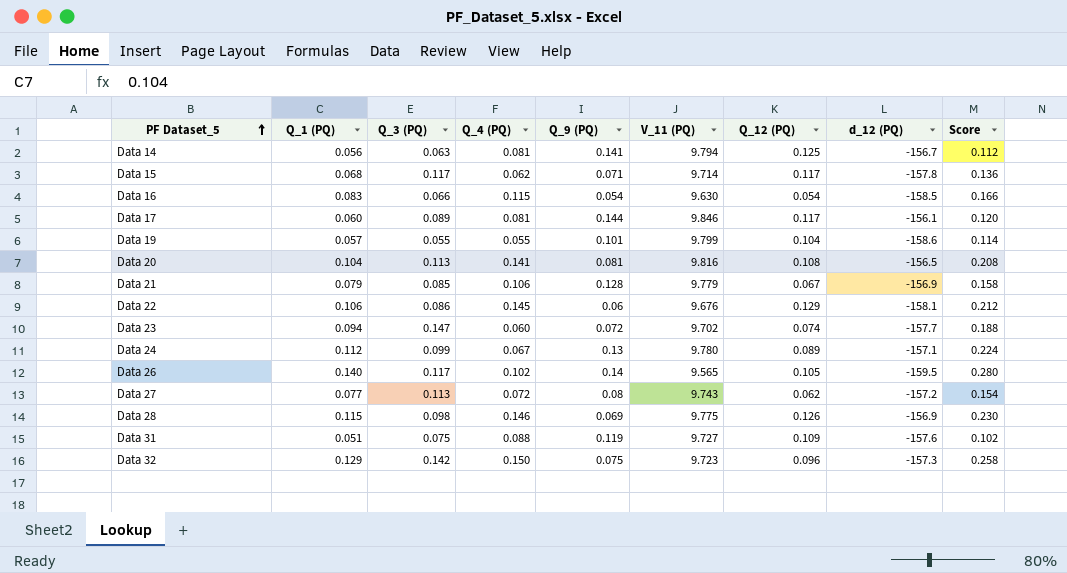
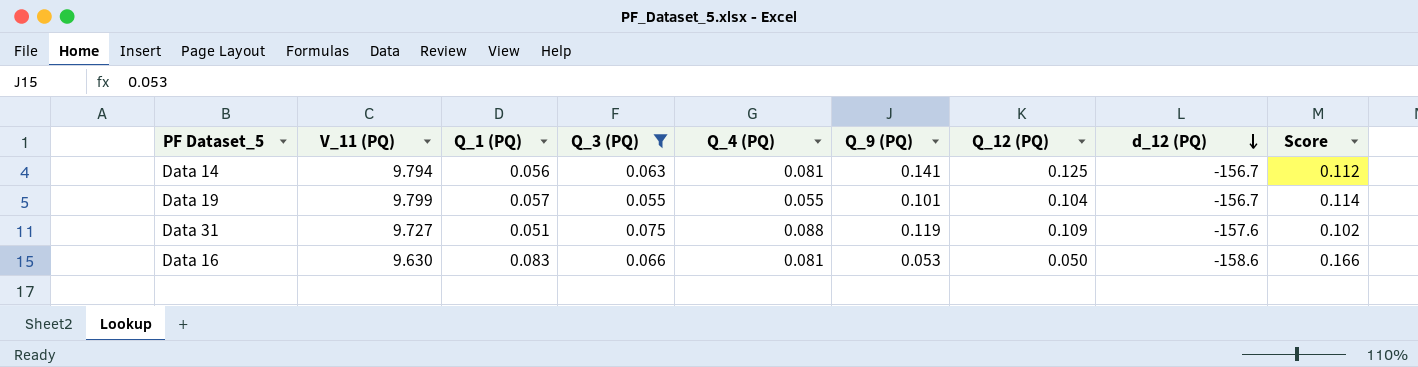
filter: none -> Q_3 (PQ) <= 0.075
row order: PF Dataset_5 ascending -> d_12 (PQ) descending
column V_11 (PQ) | position: 6 -> 2
Data 19 | d_12 (PQ): -158.6 -> -156.7
Data 16 | Q_4 (PQ): 0.115 -> 0.081
Data 16 | Q_9 (PQ): 0.054 -> 0.053
Data 16 | Q_12 (PQ): 0.054 -> 0.050
Data 16 | d_12 (PQ): -158.5 -> -158.6

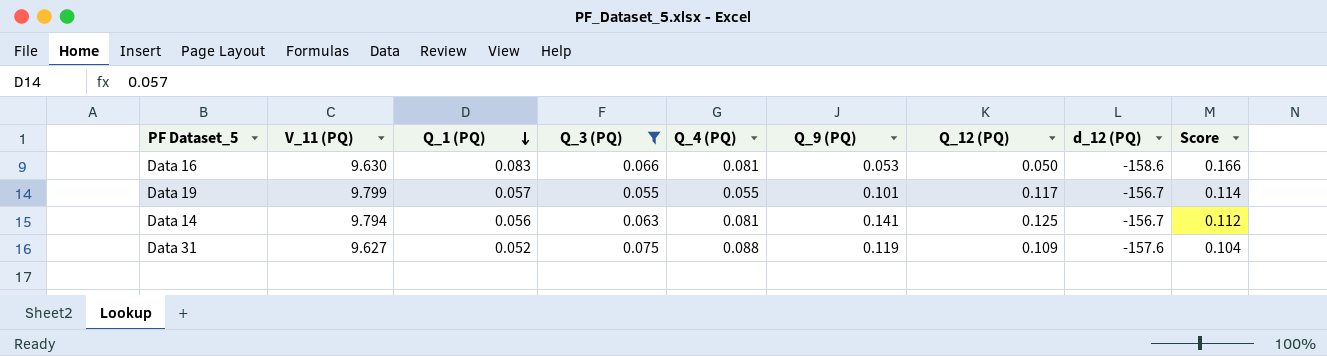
row order: d_12 (PQ) descending -> Q_1 (PQ) descending
Data 19 | Q_12 (PQ): 0.104 -> 0.117
Data 31 | V_11 (PQ): 9.727 -> 9.627
Data 31 | Q_1 (PQ): 0.051 -> 0.052
Data 31 | Score: 0.102 -> 0.104

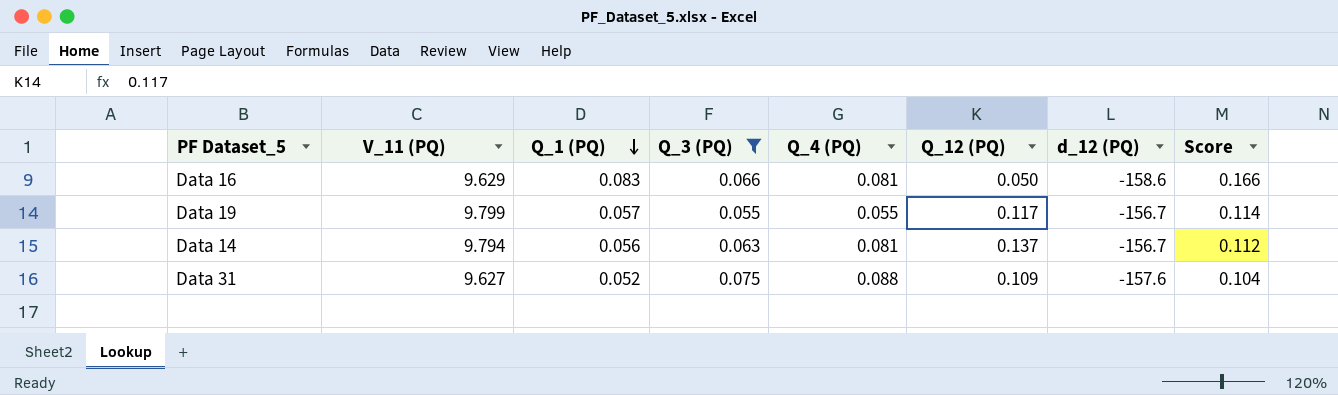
column Q_9 (PQ) | position: 6 -> none
Data 16 | V_11 (PQ): 9.630 -> 9.629
Data 14 | Q_12 (PQ): 0.125 -> 0.137

